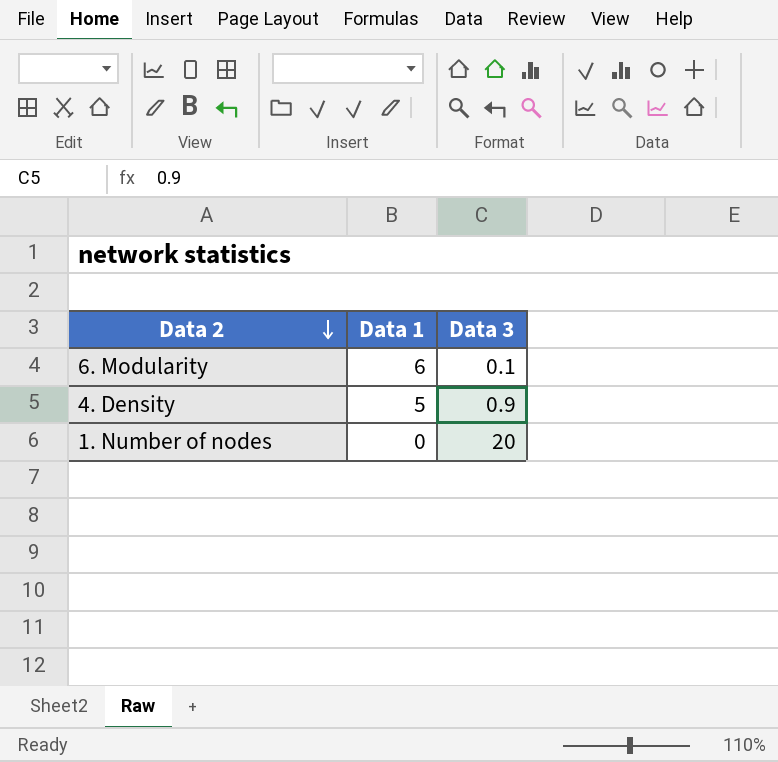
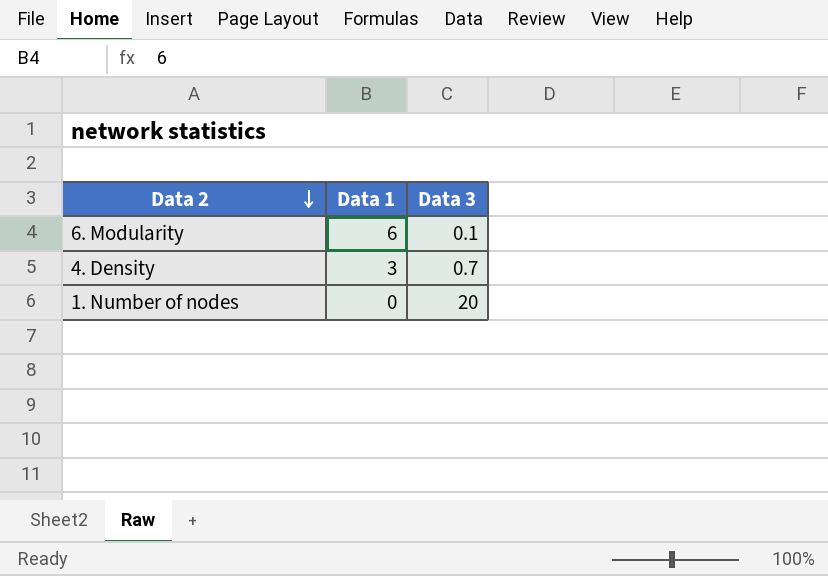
4. Density | Data 1: 5 -> 3
4. Density | Data 3: 0.9 -> 0.7

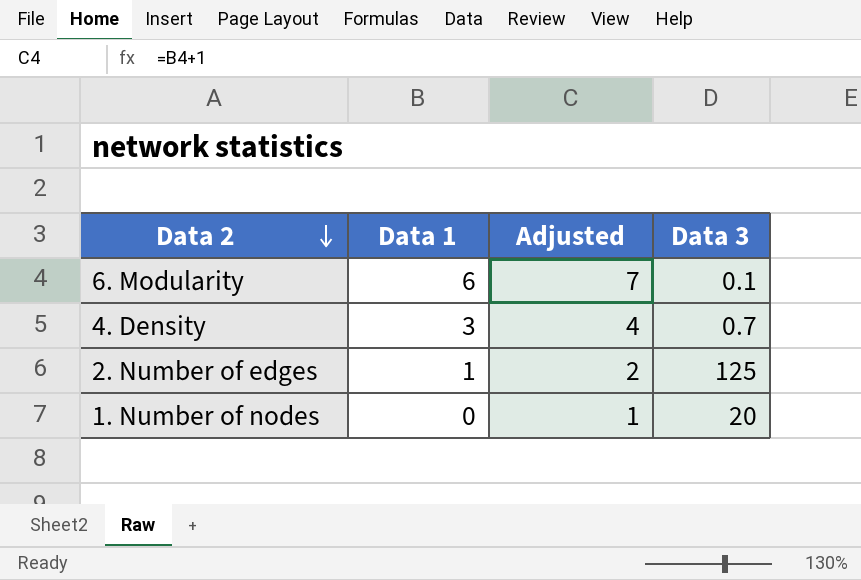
column Adjusted | formula: none -> [Data 1] + 1
row 2. Number of edges: none -> 1 | 2 | 125

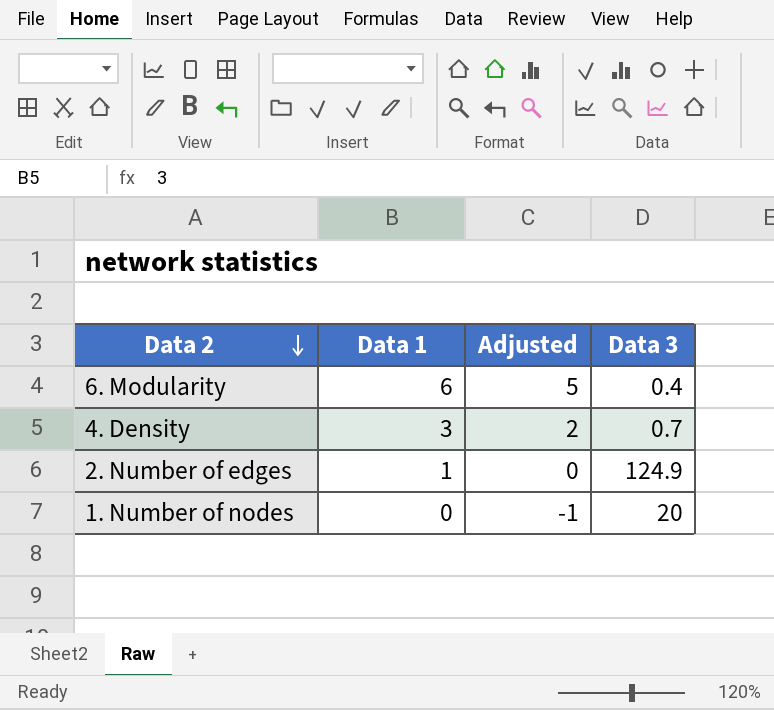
column Adjusted | formula: [Data 1] + 1 -> [Data 1] - 1
6. Modularity | Data 3: 0.1 -> 0.4
2. Number of edges | Data 3: 125 -> 124.9

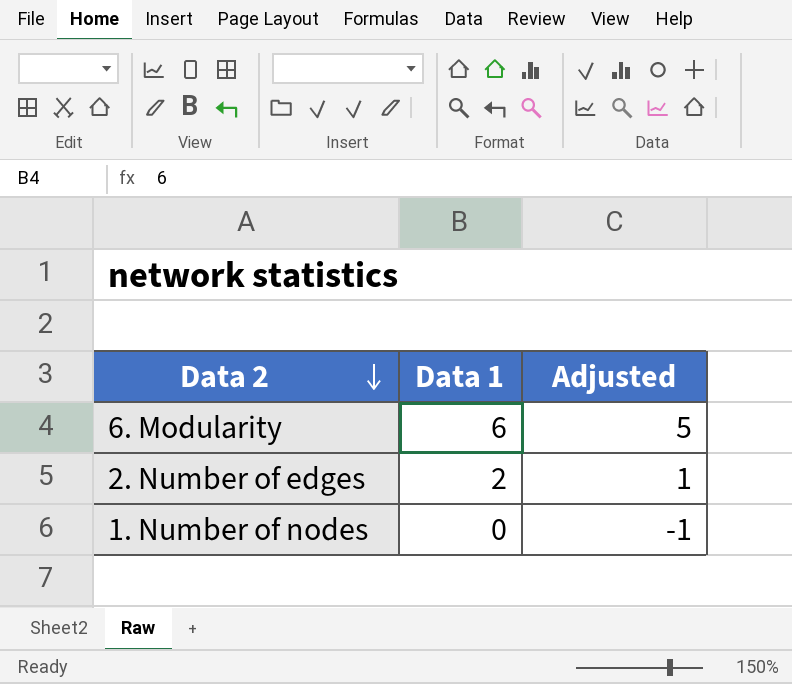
column Data 3 | position: 4 -> none
row 4. Density: 3 | 2 | 0.7 -> none
2. Number of edges | Data 1: 1 -> 2
2. Number of edges | Adjusted: 0 -> 1

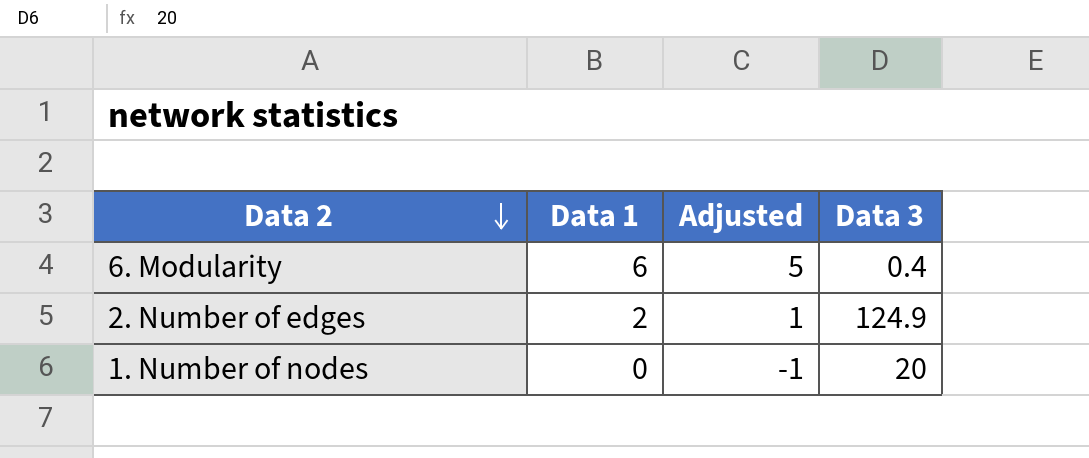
column Data 3 | position: none -> 4

